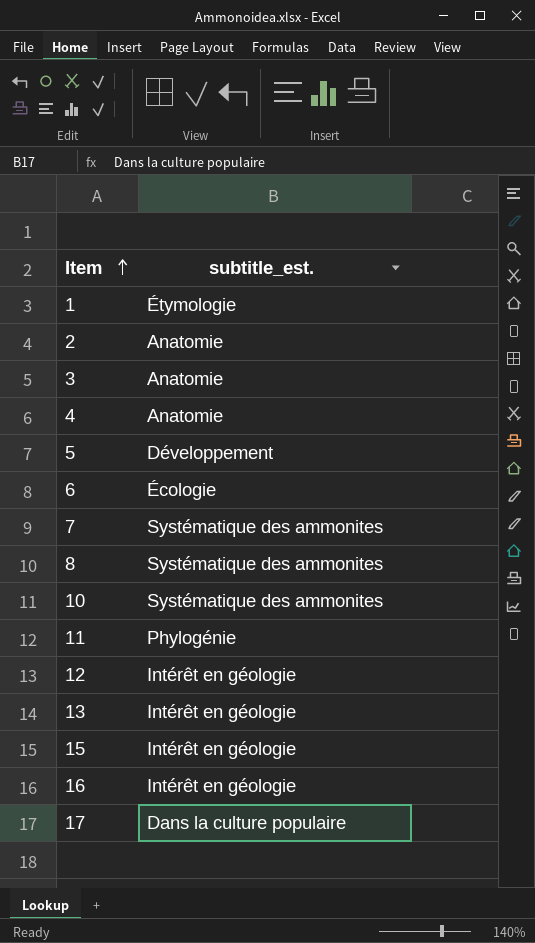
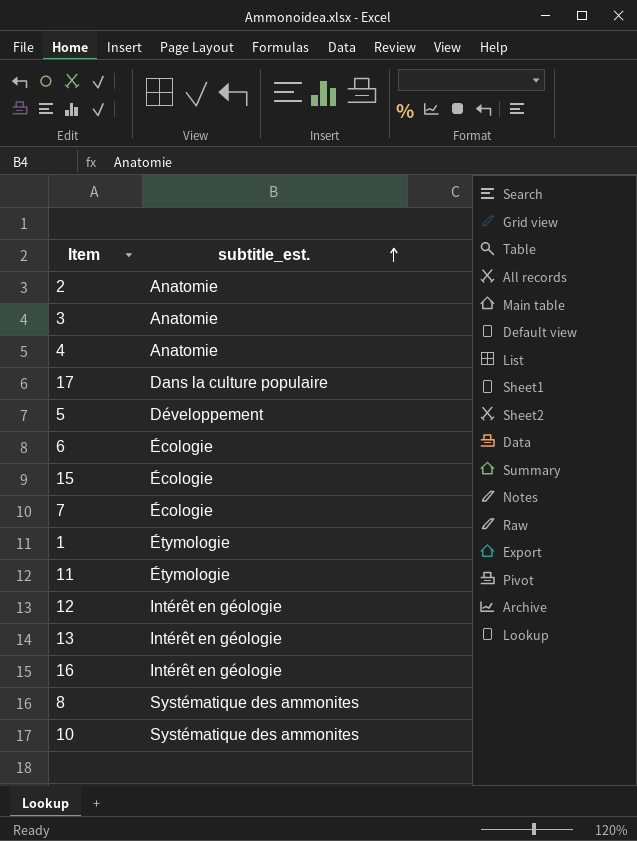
row order: Item ascending -> subtitle_est. ascending
15 | subtitle_est.: Intérêt en géologie -> Écologie
7 | subtitle_est.: Systématique des ammonites -> Écologie
11 | subtitle_est.: Phylogénie -> Étymologie

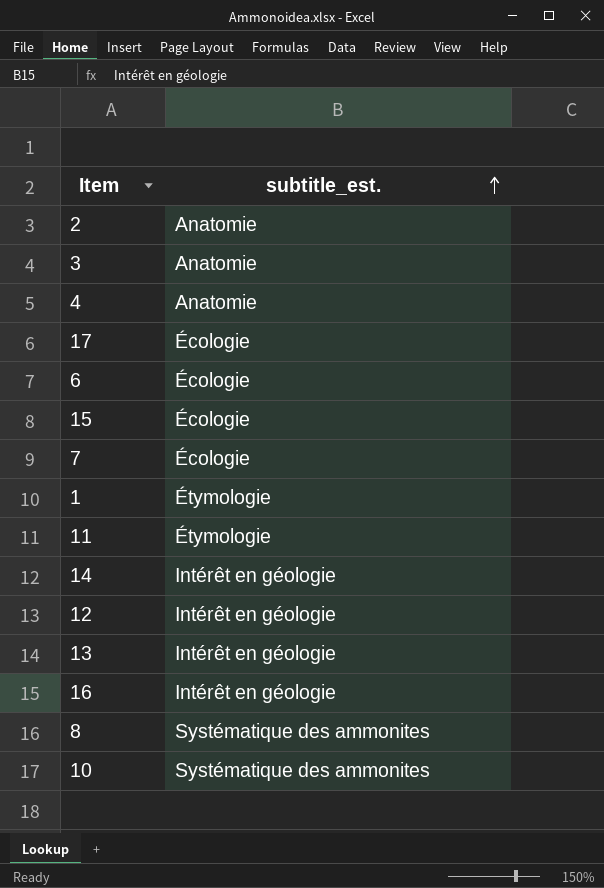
row 5: Développement -> none
17 | subtitle_est.: Dans la culture populaire -> Écologie
row 14: none -> Intérêt en géologie

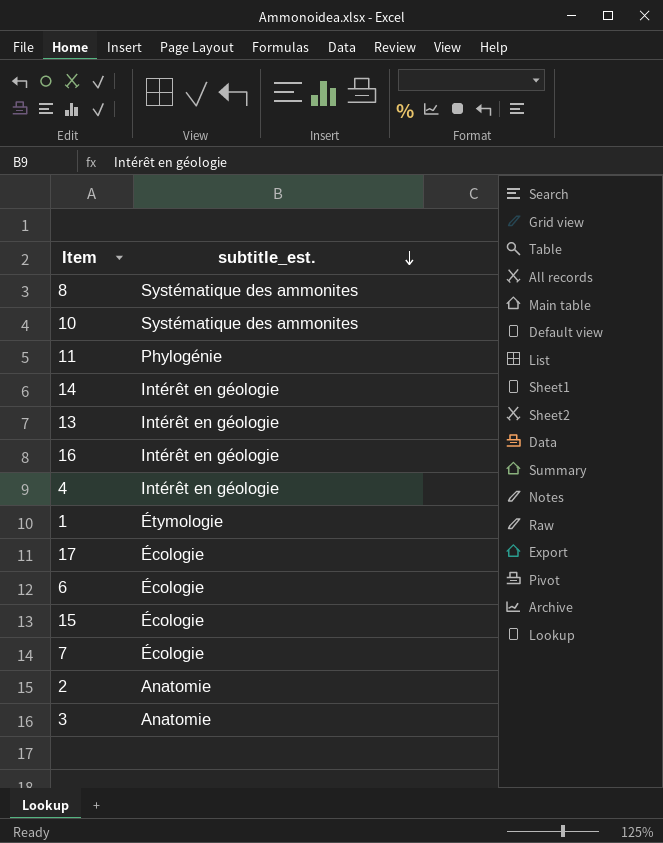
row order: subtitle_est. ascending -> subtitle_est. descending
row 12: Intérêt en géologie -> none
11 | subtitle_est.: Étymologie -> Phylogénie
4 | subtitle_est.: Anatomie -> Intérêt en géologie

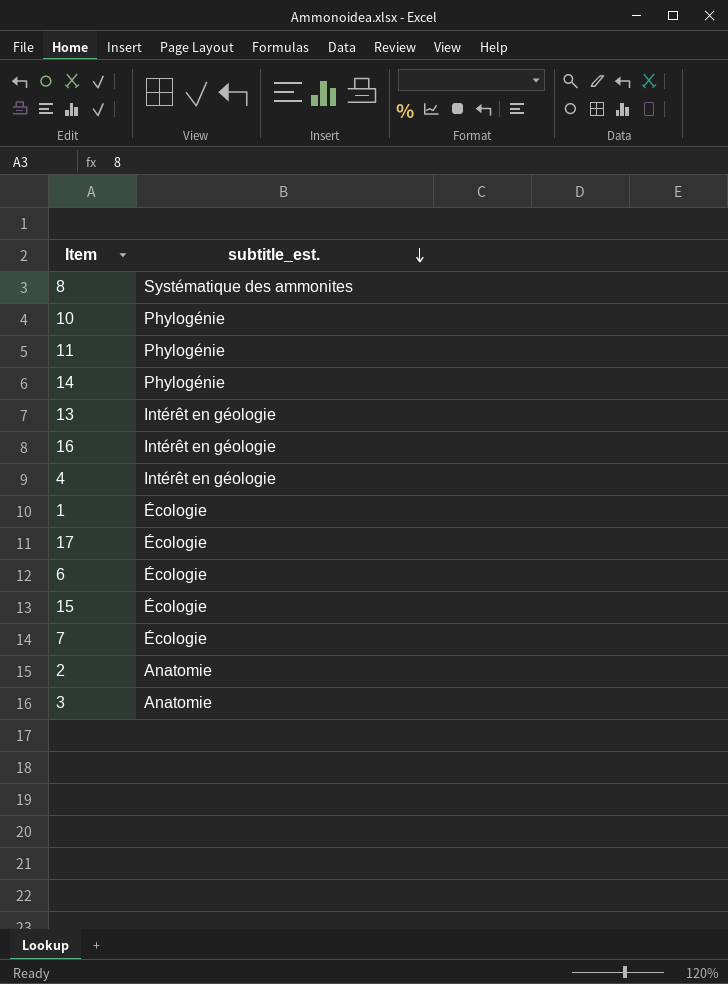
10 | subtitle_est.: Systématique des ammonites -> Phylogénie
14 | subtitle_est.: Intérêt en géologie -> Phylogénie
1 | subtitle_est.: Étymologie -> Écologie

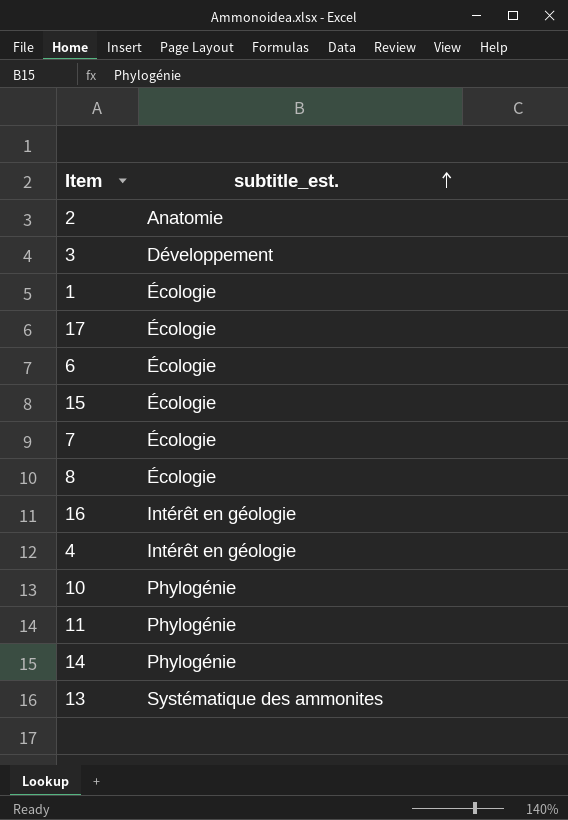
row order: subtitle_est. descending -> subtitle_est. ascending
3 | subtitle_est.: Anatomie -> Développement
8 | subtitle_est.: Systématique des ammonites -> Écologie
13 | subtitle_est.: Intérêt en géologie -> Systématique des ammonites

